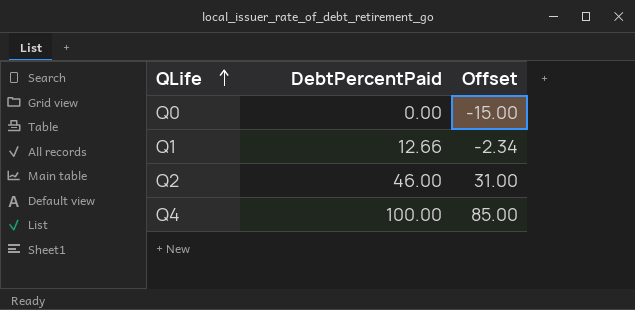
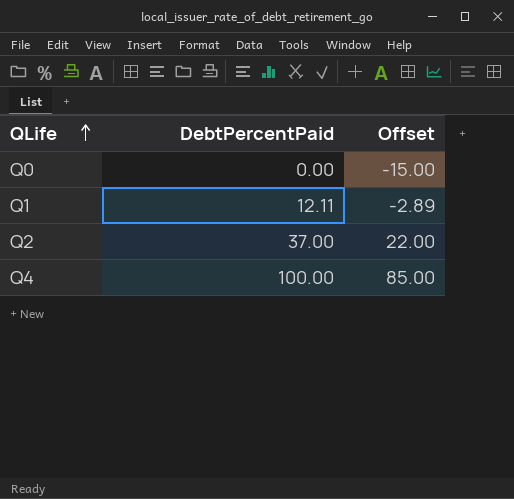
Q1 | DebtPercentPaid: 12.66 -> 12.11
Q1 | Offset: -2.34 -> -2.89
Q2 | DebtPercentPaid: 46.00 -> 37.00
Q2 | Offset: 31.00 -> 22.00

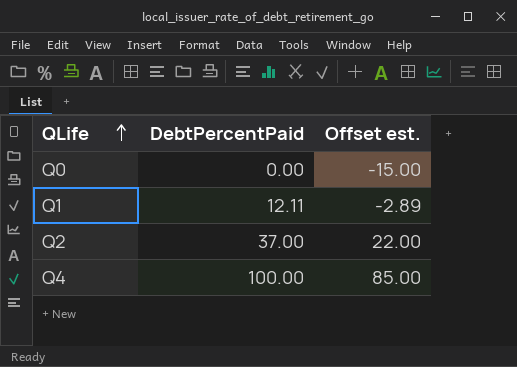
column name: Offset -> Offset est.

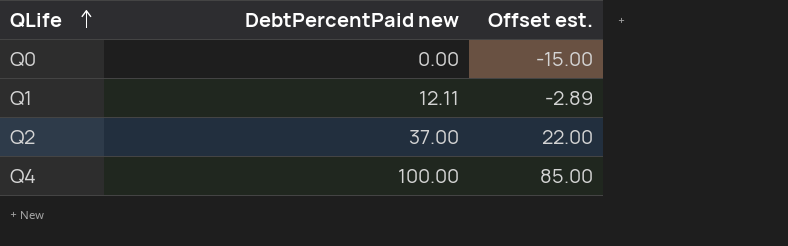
column name: DebtPercentPaid -> DebtPercentPaid new

